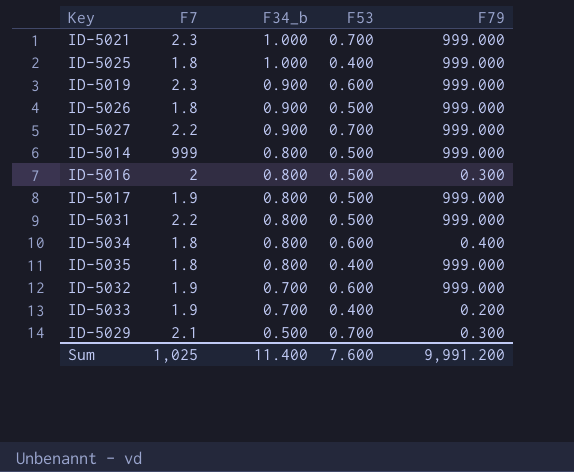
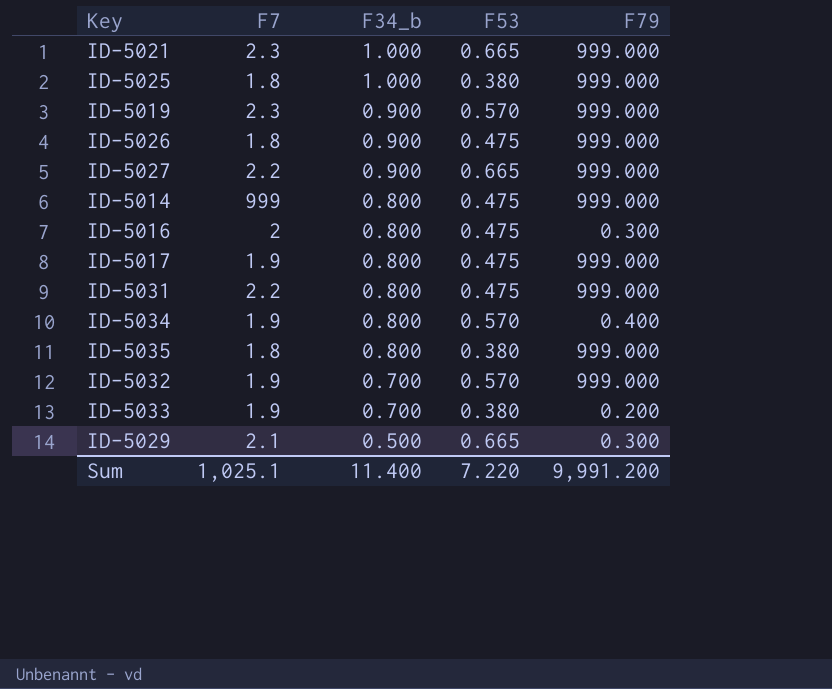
ID-5021 | F53: 0.700 -> 0.665
ID-5025 | F53: 0.400 -> 0.380
ID-5019 | F53: 0.600 -> 0.570
ID-5026 | F53: 0.500 -> 0.475
ID-5027 | F53: 0.700 -> 0.665
ID-5014 | F53: 0.500 -> 0.475
ID-5016 | F53: 0.500 -> 0.475
ID-5017 | F53: 0.500 -> 0.475
ID-5031 | F53: 0.500 -> 0.475
ID-5034 | F7: 1.8 -> 1.9
ID-5034 | F53: 0.600 -> 0.570
ID-5035 | F53: 0.400 -> 0.380
ID-5032 | F53: 0.600 -> 0.570
ID-5033 | F53: 0.400 -> 0.380
ID-5029 | F53: 0.700 -> 0.665
Sum | F7: 1,025 -> 1,025.1
Sum | F53: 7.600 -> 7.220

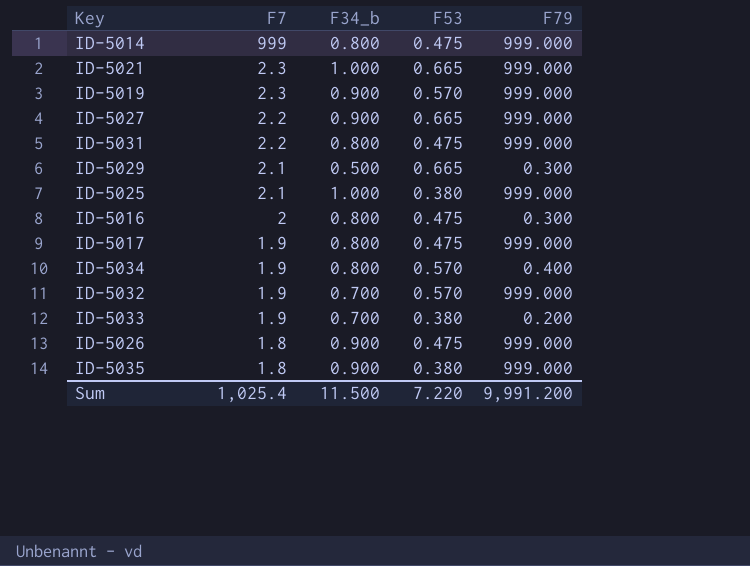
row order: F34_b descending -> F7 descending
ID-5025 | F7: 1.8 -> 2.1
ID-5035 | F34_b: 0.800 -> 0.900
Sum | F7: 1,025.1 -> 1,025.4
Sum | F34_b: 11.400 -> 11.500

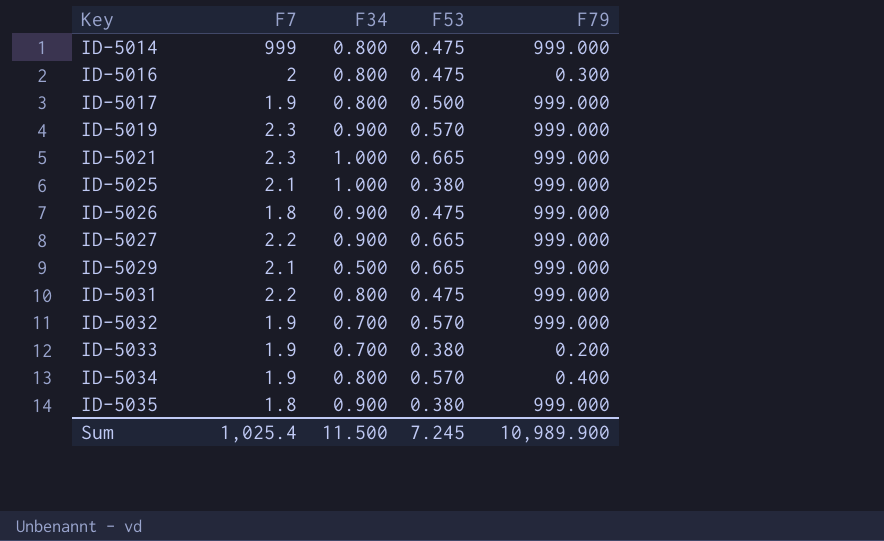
row order: F7 descending -> Key ascending
column name: F34_b -> F34
ID-5017 | F53: 0.475 -> 0.500
ID-5029 | F79: 0.300 -> 999.000
Sum | F53: 7.220 -> 7.245
Sum | F79: 9,991.200 -> 10,989.900

